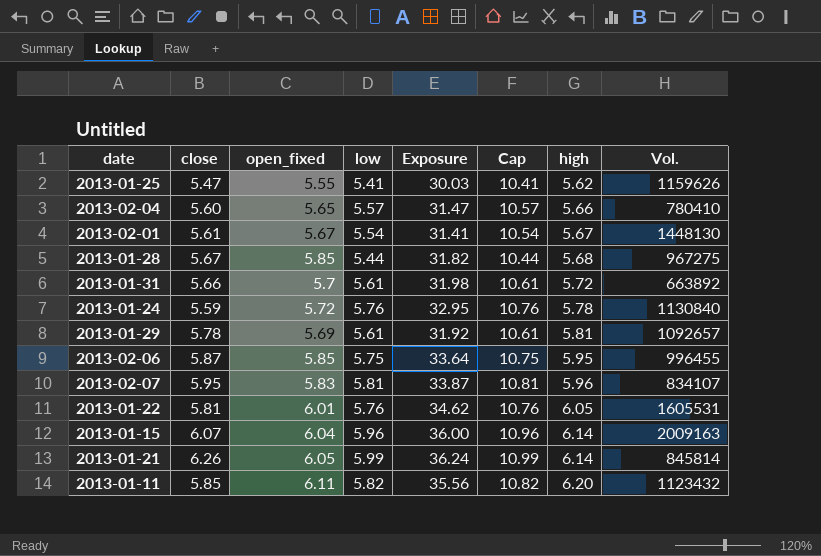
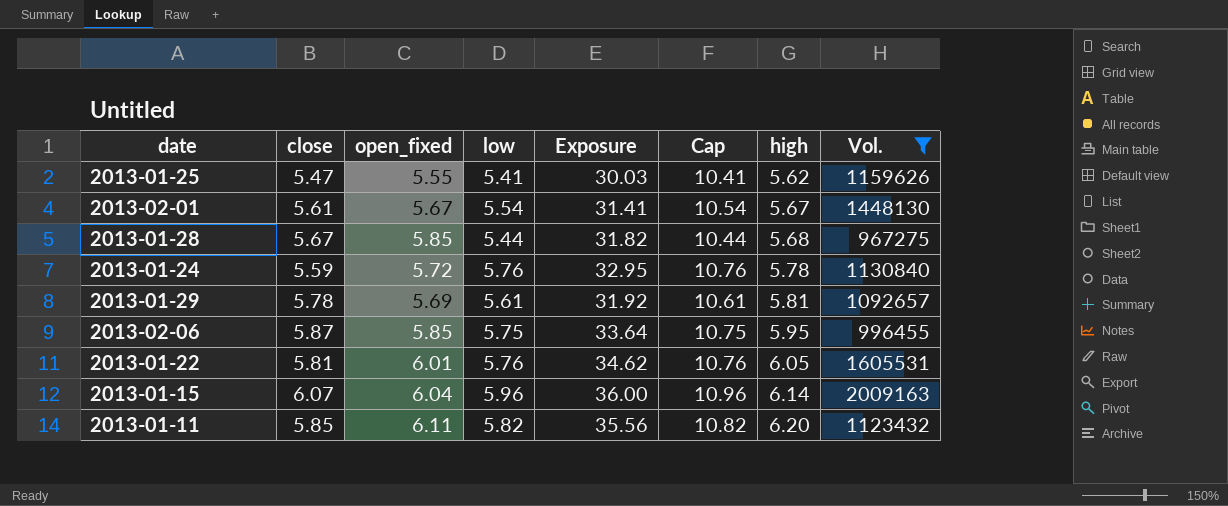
filter: none -> Vol. >= 967275

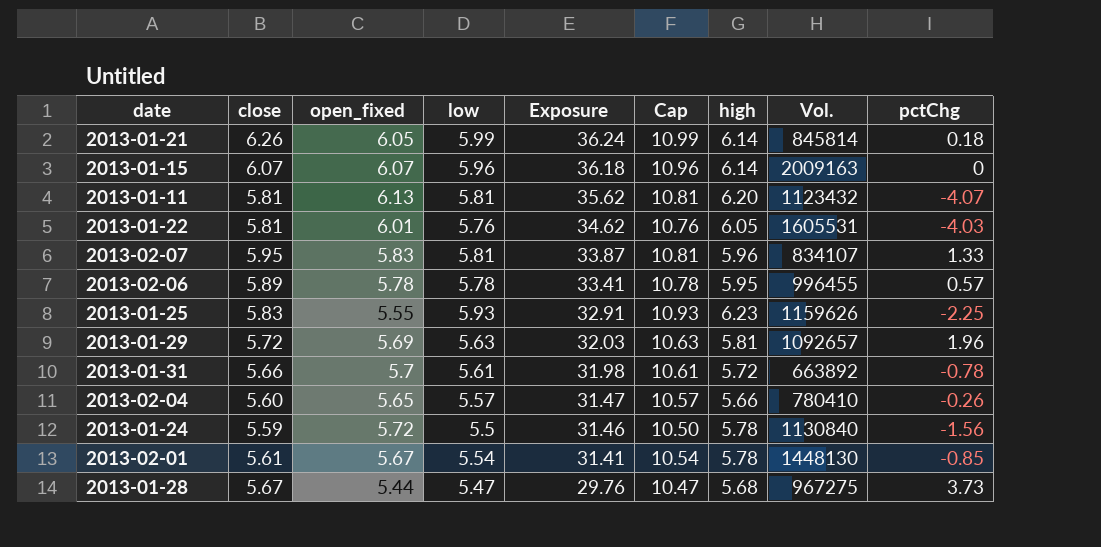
filter: Vol. >= 967275 -> none
row order: high ascending -> Exposure descending
column pctChg | position: none -> 9
2013-01-15 | open_fixed: 6.04 -> 6.07
2013-01-15 | Exposure: 36.00 -> 36.18
2013-01-11 | close: 5.85 -> 5.81
2013-01-11 | open_fixed: 6.11 -> 6.13
2013-01-11 | low: 5.82 -> 5.81
2013-01-11 | Exposure: 35.56 -> 35.62
2013-01-11 | Cap: 10.82 -> 10.81
2013-02-06 | close: 5.87 -> 5.89
2013-02-06 | open_fixed: 5.85 -> 5.78
2013-02-06 | low: 5.75 -> 5.78
2013-02-06 | Exposure: 33.64 -> 33.41
2013-02-06 | Cap: 10.75 -> 10.78
2013-01-25 | close: 5.47 -> 5.83
2013-01-25 | low: 5.41 -> 5.93
2013-01-25 | Exposure: 30.03 -> 32.91
2013-01-25 | Cap: 10.41 -> 10.93
2013-01-25 | high: 5.62 -> 6.23
2013-01-29 | close: 5.78 -> 5.72
2013-01-29 | low: 5.61 -> 5.63
2013-01-29 | Exposure: 31.92 -> 32.03
2013-01-29 | Cap: 10.61 -> 10.63
2013-01-24 | low: 5.76 -> 5.5
2013-01-24 | Exposure: 32.95 -> 31.46
2013-01-24 | Cap: 10.76 -> 10.50
2013-02-01 | high: 5.67 -> 5.78
2013-01-28 | open_fixed: 5.85 -> 5.44
2013-01-28 | low: 5.44 -> 5.47
2013-01-28 | Exposure: 31.82 -> 29.76
2013-01-28 | Cap: 10.44 -> 10.47

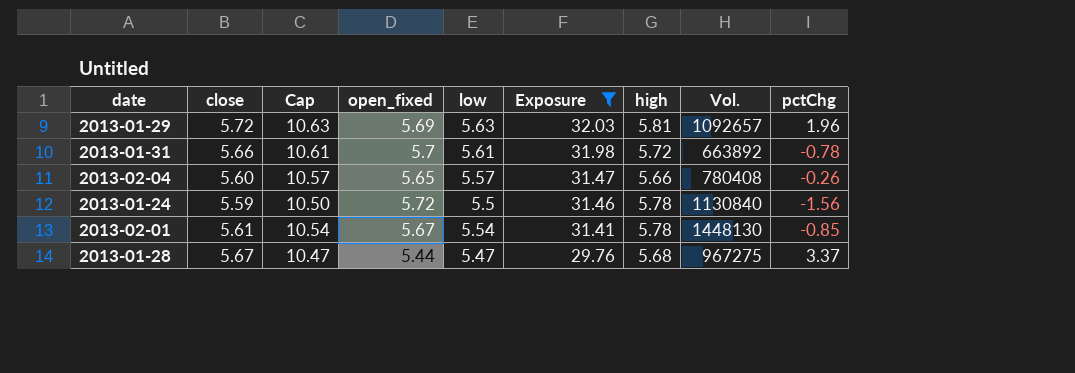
filter: none -> Exposure <= 32.03
column Cap | position: 6 -> 3
2013-02-04 | Vol.: 780410 -> 780408
2013-01-28 | pctChg: 3.73 -> 3.37

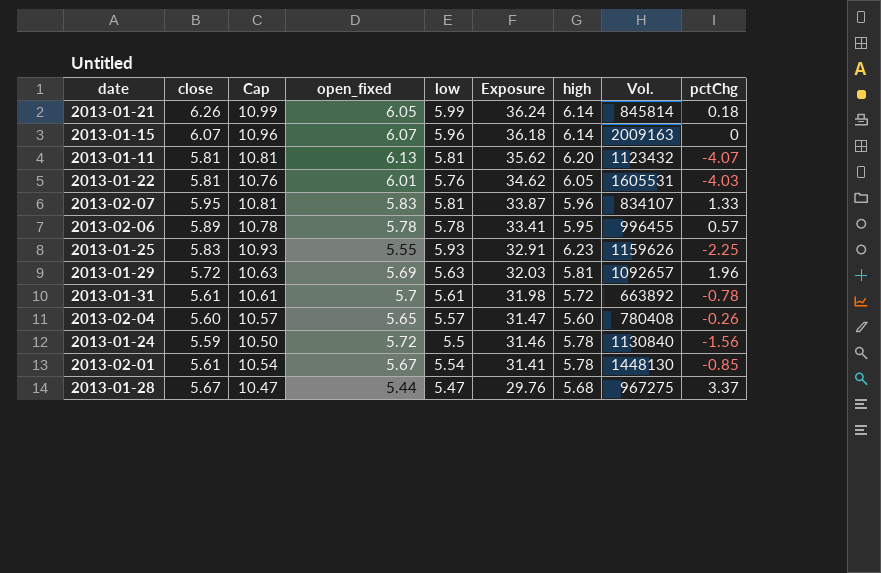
filter: Exposure <= 32.03 -> none
2013-01-31 | close: 5.66 -> 5.61
2013-02-04 | high: 5.66 -> 5.60

